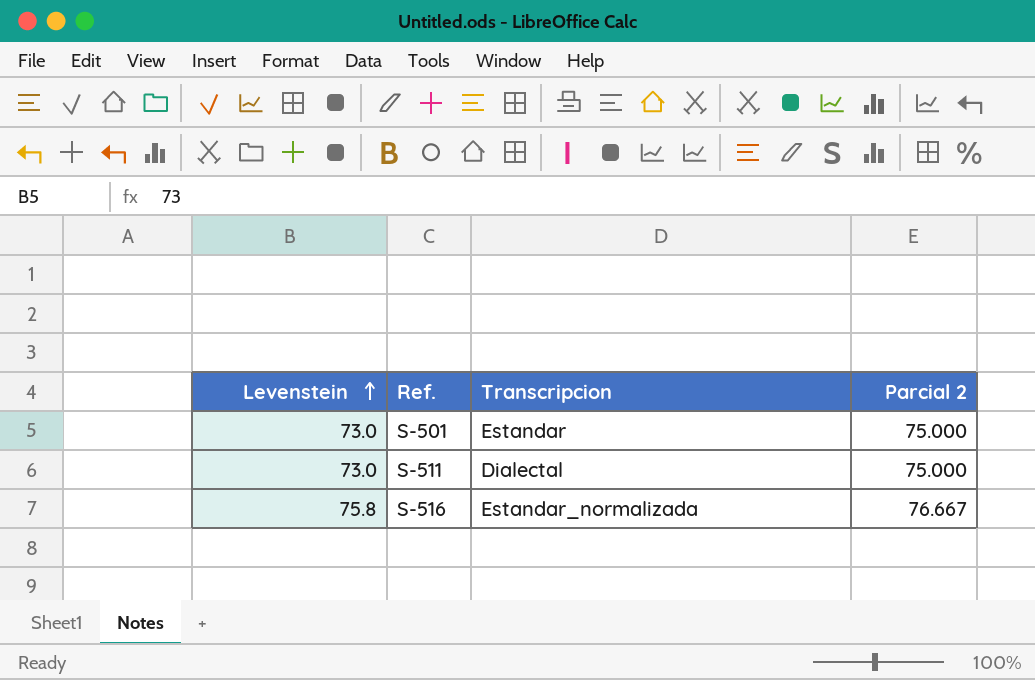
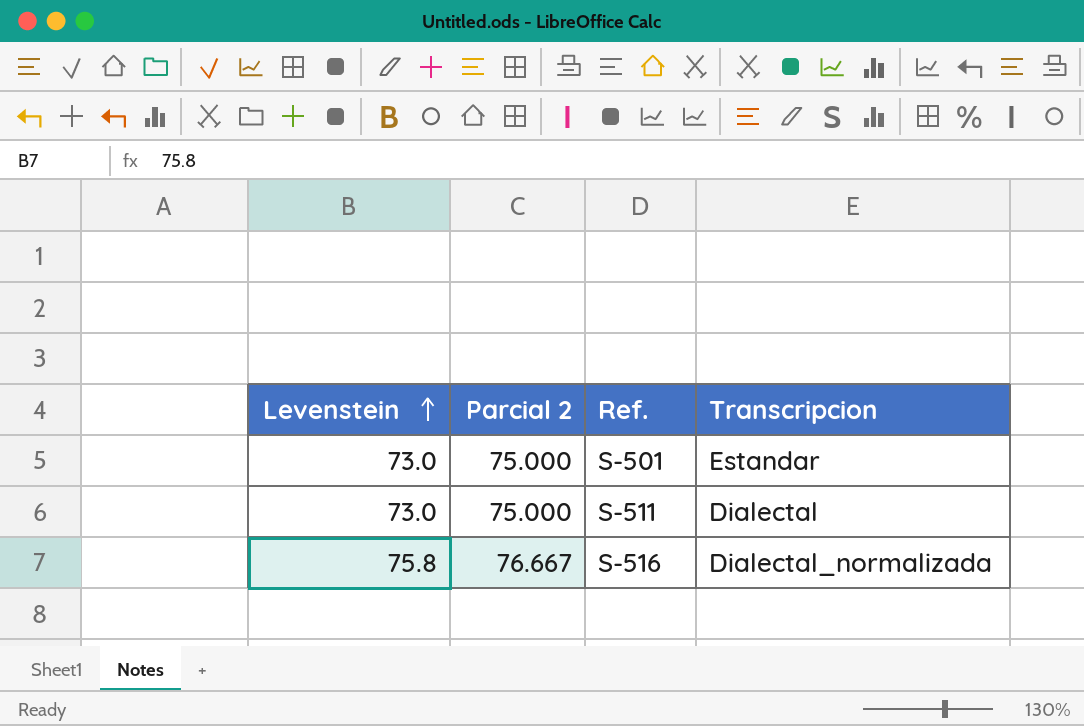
column Parcial 2 | position: 4 -> 2
S-516 | Transcripcion: Estandar_normalizada -> Dialectal_normalizada

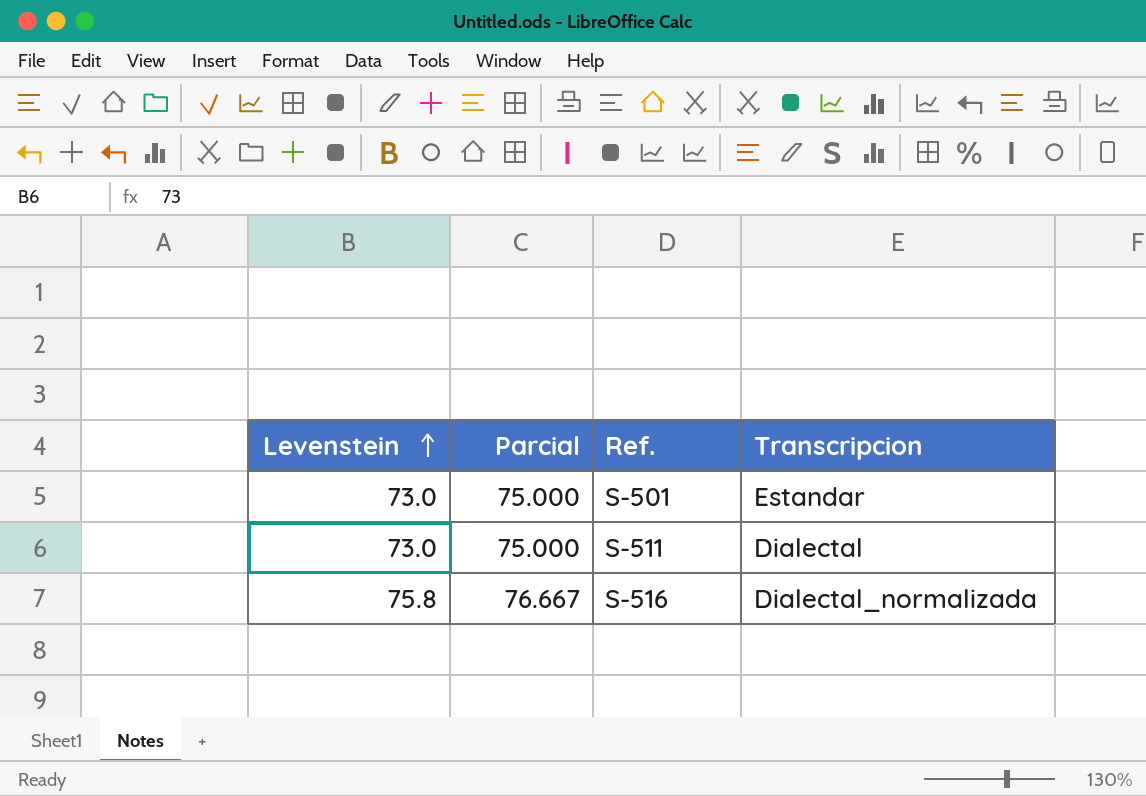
column name: Parcial 2 -> Parcial

